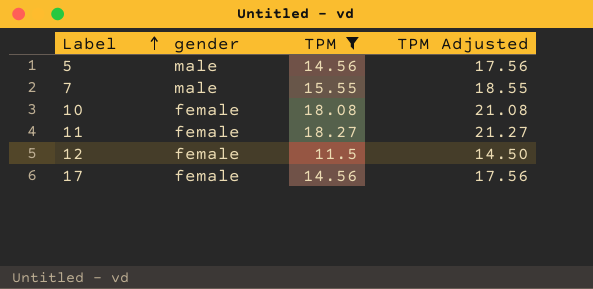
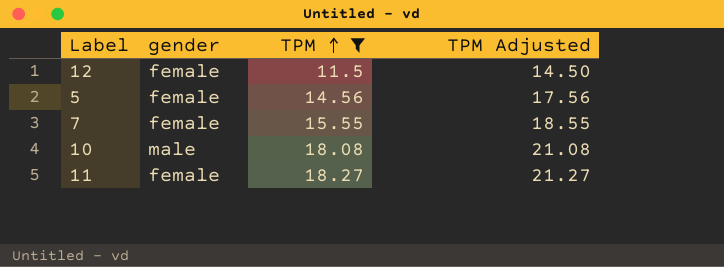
row order: Label ascending -> TPM ascending
row 17: female | 14.56 | 17.56 -> none
5 | gender: male -> female
7 | gender: male -> female
10 | gender: female -> male

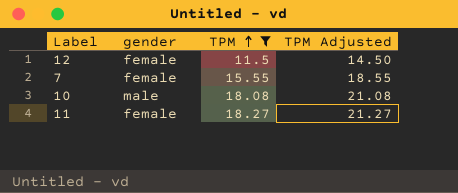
row 5: female | 14.56 | 17.56 -> none

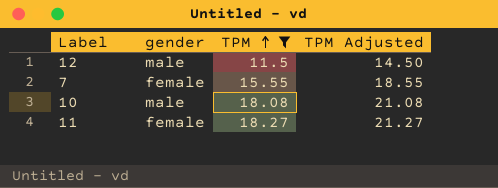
12 | gender: female -> male

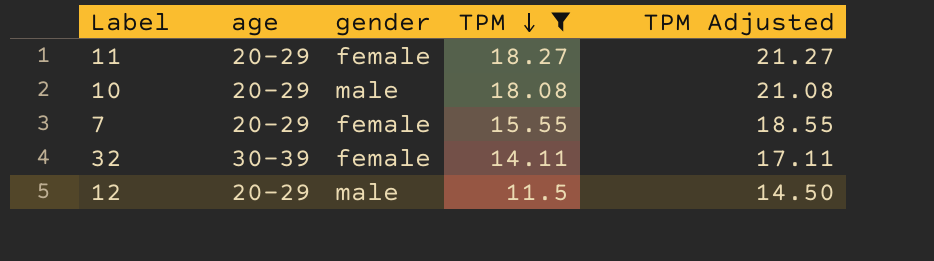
row order: TPM ascending -> TPM descending
column age | position: none -> 2
row 32: none -> 30-39 | female | 14.11 | 17.11

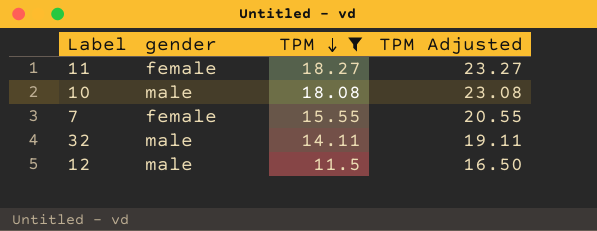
column age | position: 2 -> none
column TPM Adjusted | formula: [TPM] + 3 -> [TPM] + 5
32 | gender: female -> male

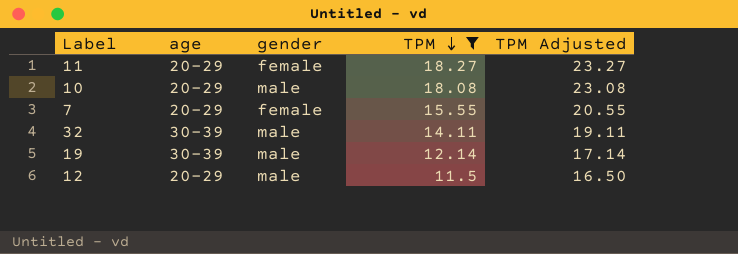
column age | position: none -> 2
row 19: none -> 30-39 | male | 12.14 | 17.14

